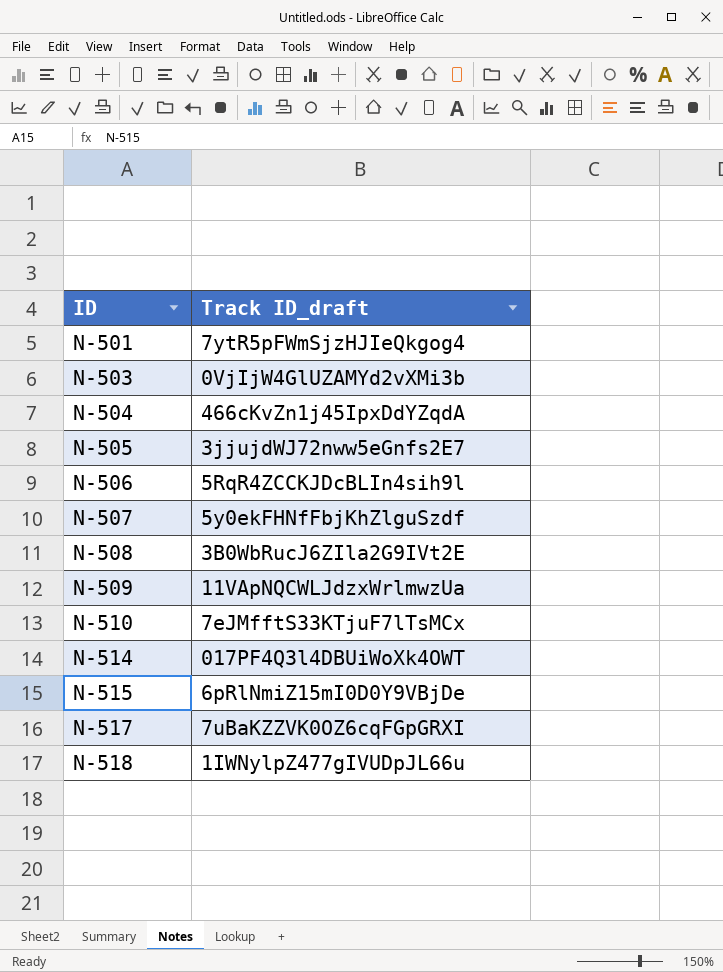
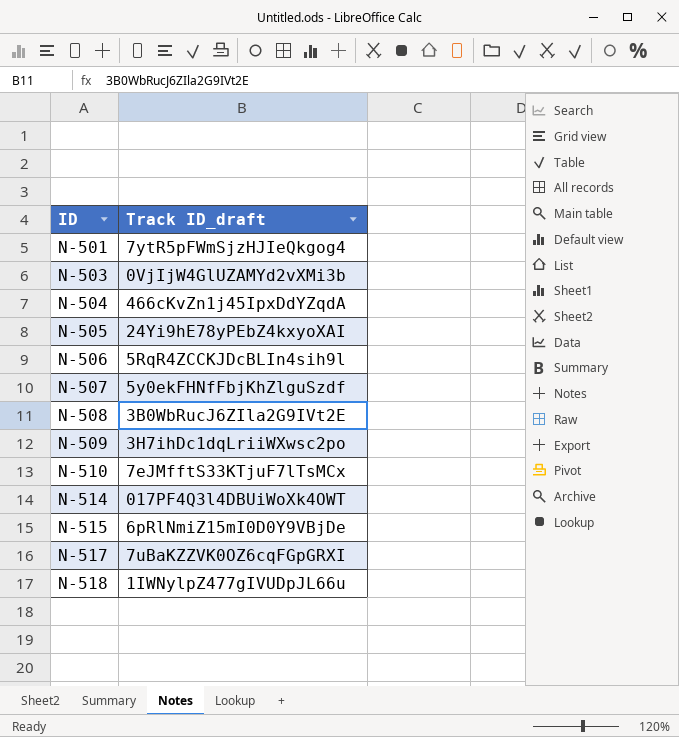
N-505 | Track ID_draft: 3jjujdWJ72nww5eGnfs2E7 -> 24Yi9hE78yPEbZ4kxyoXAI
N-509 | Track ID_draft: 11VApNQCWLJdzxWrlmwzUa -> 3H7ihDc1dqLriiWXwsc2po

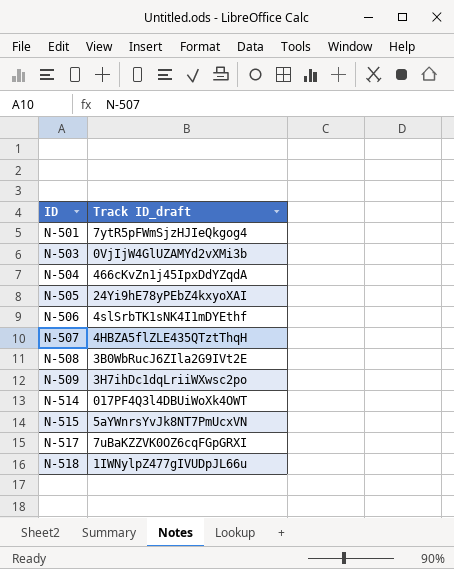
row N-510: 7eJMfftS33KTjuF7lTsMCx -> none
N-506 | Track ID_draft: 5RqR4ZCCKJDcBLIn4sih9l -> 4slSrbTK1sNK4I1mDYEthf
N-507 | Track ID_draft: 5y0ekFHNfFbjKhZlguSzdf -> 4HBZA5flZLE435QTztThqH
N-515 | Track ID_draft: 6pRlNmiZ15mI0D0Y9VBjDe -> 5aYWnrsYvJk8NT7PmUcxVN

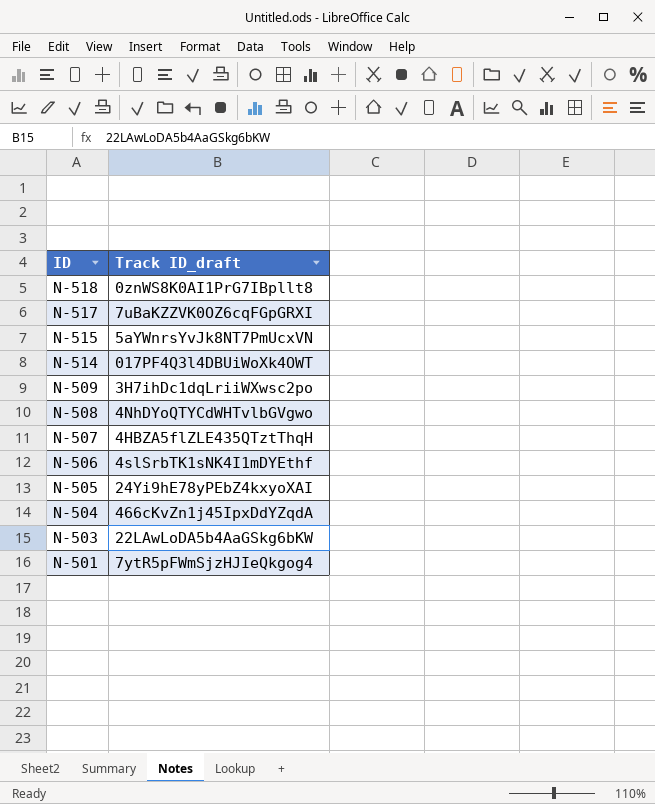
row order: ID ascending -> ID descending
N-518 | Track ID_draft: 1IWNylpZ477gIVUDpJL66u -> 0znWS8K0AI1PrG7IBpllt8
N-508 | Track ID_draft: 3B0WbRucJ6ZIla2G9IVt2E -> 4NhDYoQTYCdWHTvlbGVgwo
N-503 | Track ID_draft: 0VjIjW4GlUZAMYd2vXMi3b -> 22LAwLoDA5b4AaGSkg6bKW

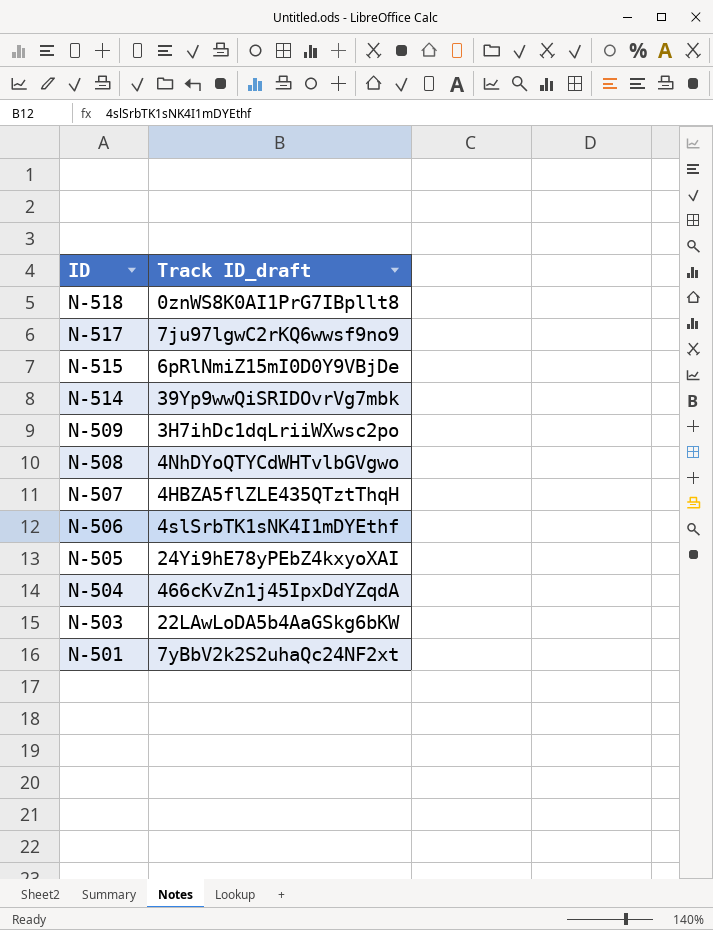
N-517 | Track ID_draft: 7uBaKZZVK0OZ6cqFGpGRXI -> 7ju97lgwC2rKQ6wwsf9no9
N-515 | Track ID_draft: 5aYWnrsYvJk8NT7PmUcxVN -> 6pRlNmiZ15mI0D0Y9VBjDe
N-514 | Track ID_draft: 017PF4Q3l4DBUiWoXk4OWT -> 39Yp9wwQiSRIDOvrVg7mbk
N-501 | Track ID_draft: 7ytR5pFWmSjzHJIeQkgog4 -> 7yBbV2k2S2uhaQc24NF2xt

